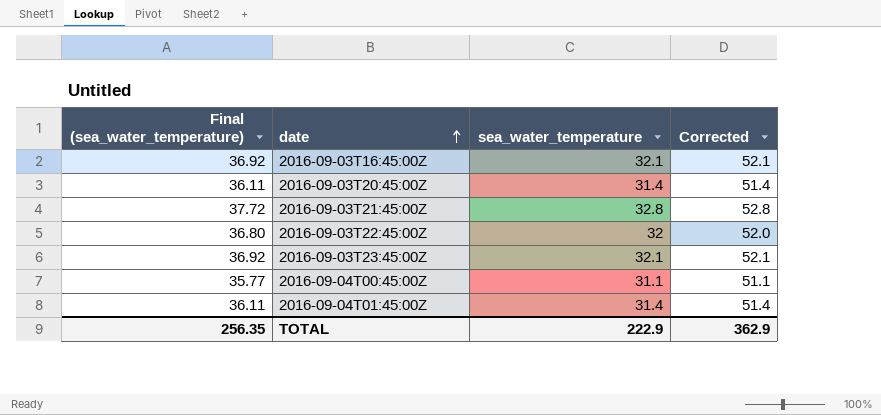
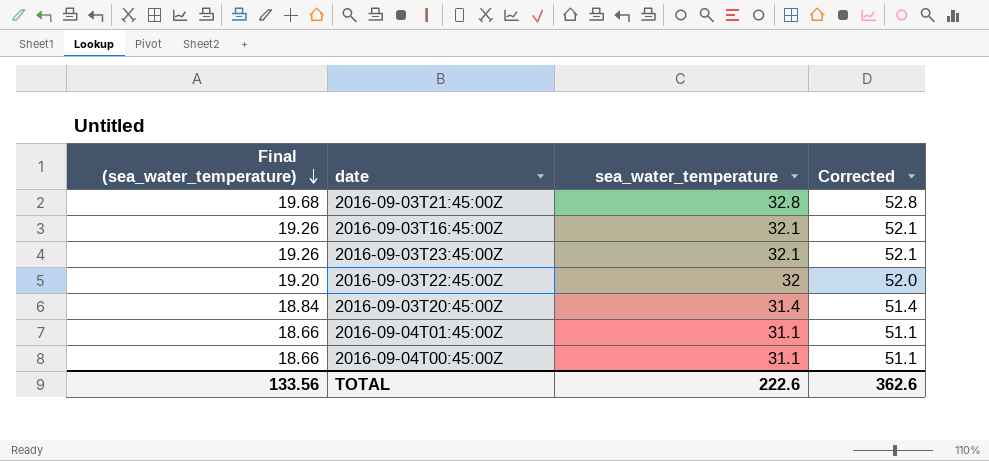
row order: date ascending -> Final (sea_water_temperature) descending
column Final (sea_water_temperature) | formula: [sea_water_temperature] * 1.15 -> [sea_water_temperature] * 0.6
2016-09-04T01:45:00Z | sea_water_temperature: 31.4 -> 31.1
2016-09-04T01:45:00Z | Corrected: 51.4 -> 51.1
TOTAL | Final (sea_water_temperature): 256.35 -> 133.56
TOTAL | sea_water_temperature: 222.9 -> 222.6
TOTAL | Corrected: 362.9 -> 362.6

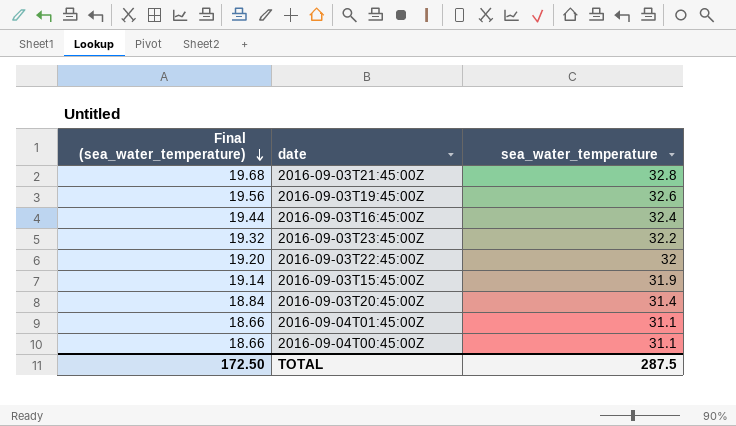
column Corrected | formula: [sea_water_temperature] + 20 -> none
row 2016-09-03T19:45:00Z: none -> 19.56 | 32.6
2016-09-03T16:45:00Z | Final (sea_water_temperature): 19.26 -> 19.44
2016-09-03T16:45:00Z | sea_water_temperature: 32.1 -> 32.4
2016-09-03T23:45:00Z | Final (sea_water_temperature): 19.26 -> 19.32
2016-09-03T23:45:00Z | sea_water_temperature: 32.1 -> 32.2
row 2016-09-03T15:45:00Z: none -> 19.14 | 31.9
TOTAL | Final (sea_water_temperature): 133.56 -> 172.50
TOTAL | sea_water_temperature: 222.6 -> 287.5

